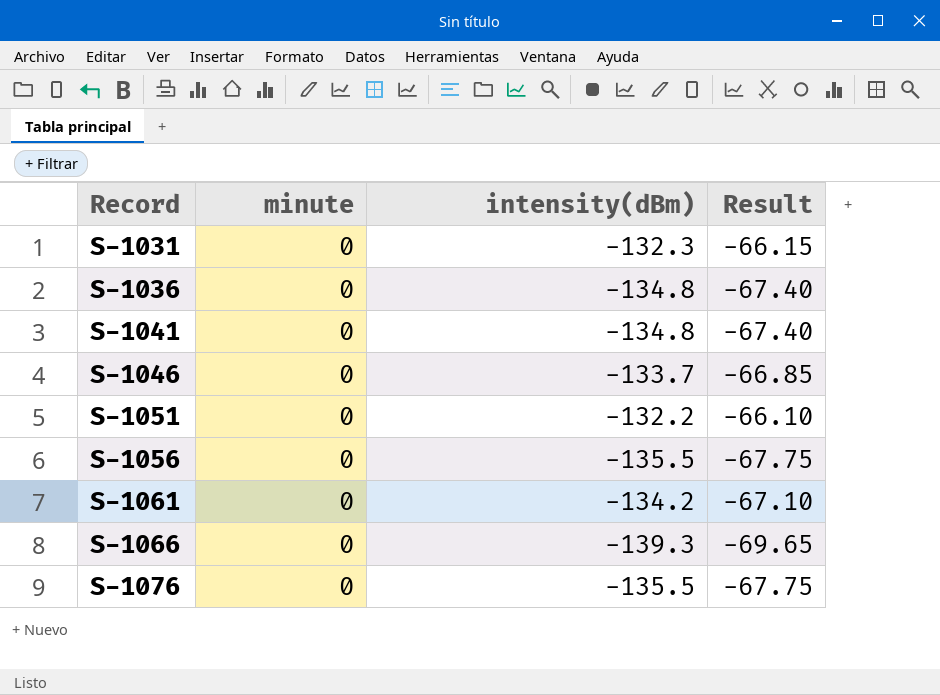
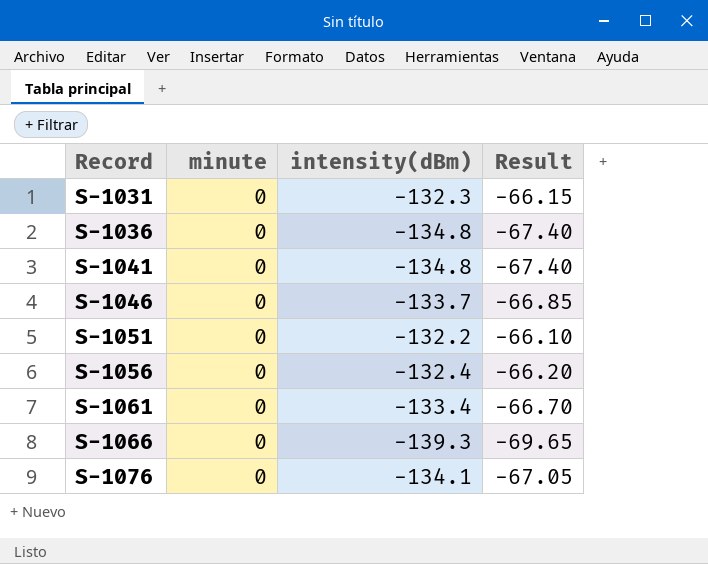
S-1056 | intensity(dBm): -135.5 -> -132.4
S-1056 | Result: -67.75 -> -66.20
S-1061 | intensity(dBm): -134.2 -> -133.4
S-1061 | Result: -67.10 -> -66.70
S-1076 | intensity(dBm): -135.5 -> -134.1
S-1076 | Result: -67.75 -> -67.05

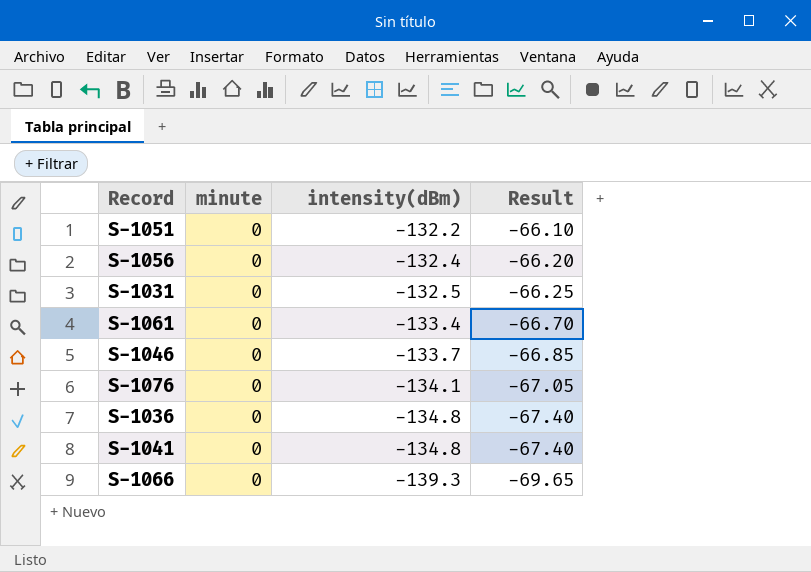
row order: Record ascending -> intensity(dBm) descending
S-1031 | intensity(dBm): -132.3 -> -132.5
S-1031 | Result: -66.15 -> -66.25

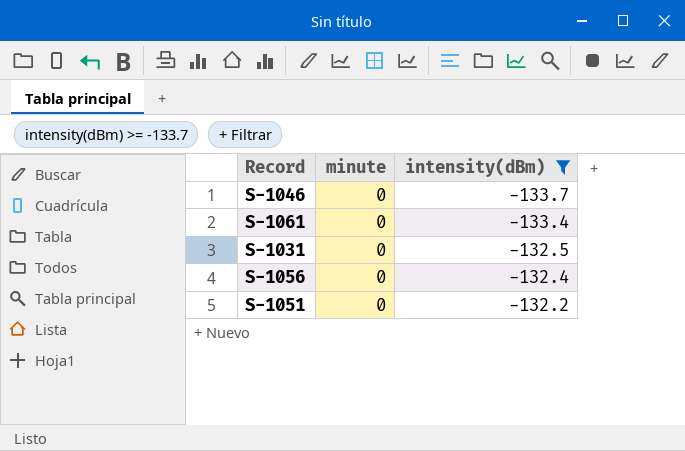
filter: none -> intensity(dBm) >= -133.7
row order: intensity(dBm) descending -> intensity(dBm) ascending
column Result | formula: [intensity(dBm)] * 0.5 -> none

